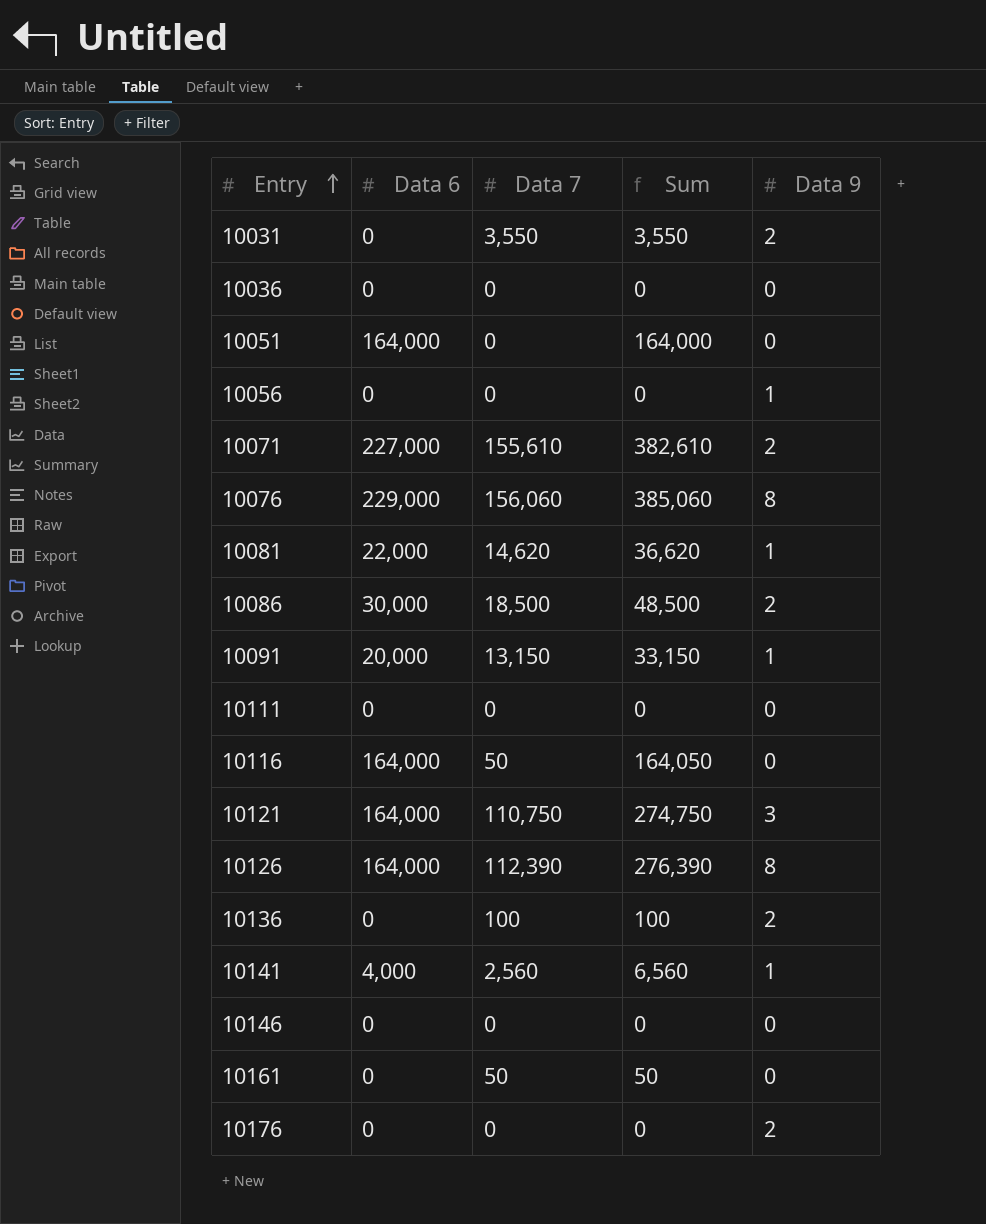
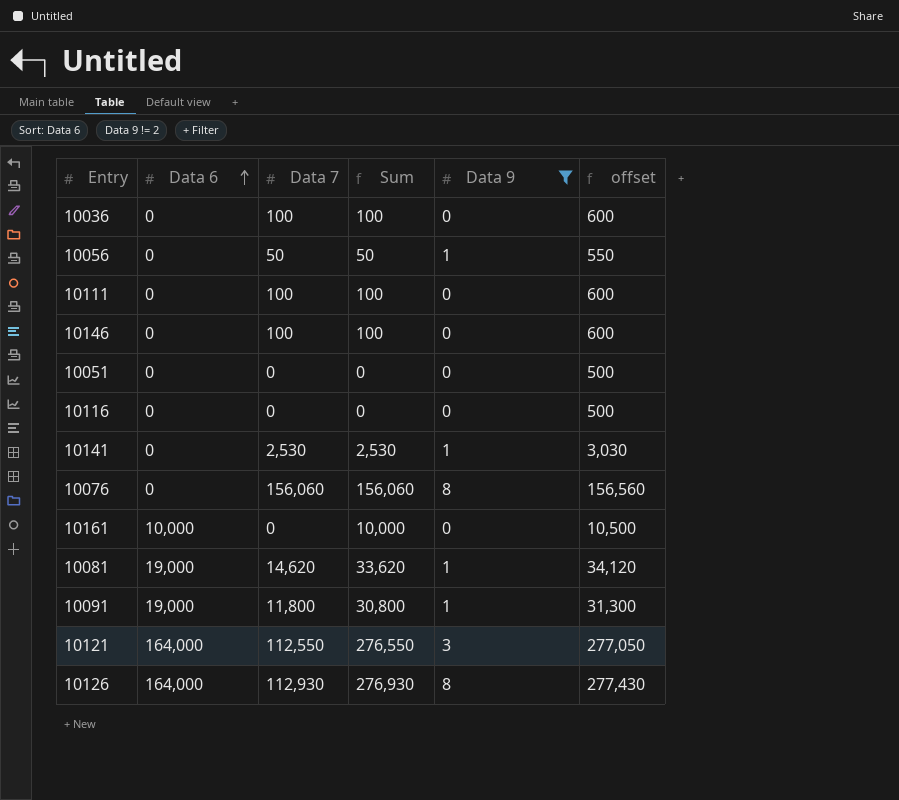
filter: none -> Data 9 != 2
row order: Entry ascending -> Data 6 ascending
column offset | formula: none -> [Sum] + 500
10036 | Data 7: 0 -> 100
10036 | Sum: 0 -> 100
10056 | Data 7: 0 -> 50
10056 | Sum: 0 -> 50
10111 | Data 7: 0 -> 100
10111 | Sum: 0 -> 100
10146 | Data 7: 0 -> 100
10146 | Sum: 0 -> 100
10051 | Data 6: 164,000 -> 0
10051 | Sum: 164,000 -> 0
10116 | Data 6: 164,000 -> 0
10116 | Data 7: 50 -> 0
10116 | Sum: 164,050 -> 0
10141 | Data 6: 4,000 -> 0
10141 | Data 7: 2,560 -> 2,530
10141 | Sum: 6,560 -> 2,530
10076 | Data 6: 229,000 -> 0
10076 | Sum: 385,060 -> 156,060
10161 | Data 6: 0 -> 10,000
10161 | Data 7: 50 -> 0
10161 | Sum: 50 -> 10,000
10081 | Data 6: 22,000 -> 19,000
10081 | Sum: 36,620 -> 33,620
10091 | Data 6: 20,000 -> 19,000
10091 | Data 7: 13,150 -> 11,800
10091 | Sum: 33,150 -> 30,800
10121 | Data 7: 110,750 -> 112,550
10121 | Sum: 274,750 -> 276,550
10126 | Data 7: 112,390 -> 112,930
10126 | Sum: 276,390 -> 276,930

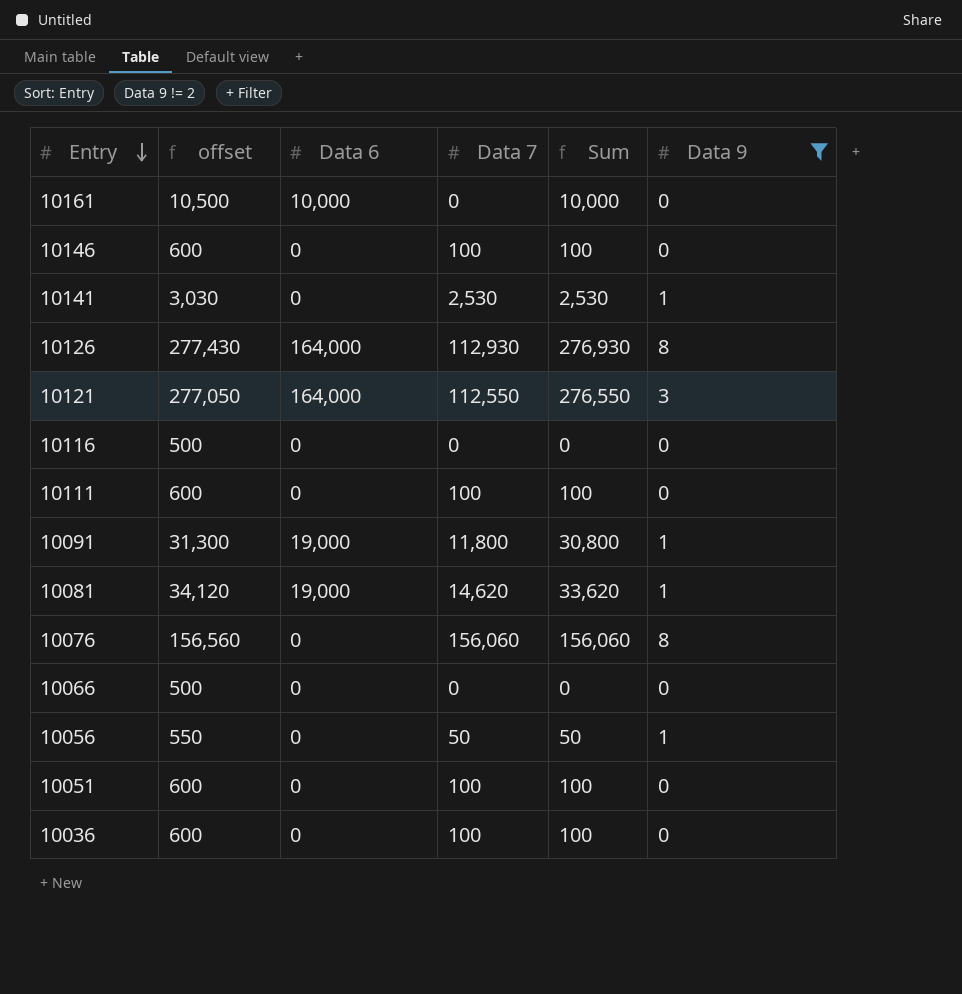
row order: Data 6 ascending -> Entry descending
column offset | position: 6 -> 2
row 10066: none -> 500 | 0 | 0 | 0 | 0
10051 | offset: 500 -> 600
10051 | Data 7: 0 -> 100
10051 | Sum: 0 -> 100

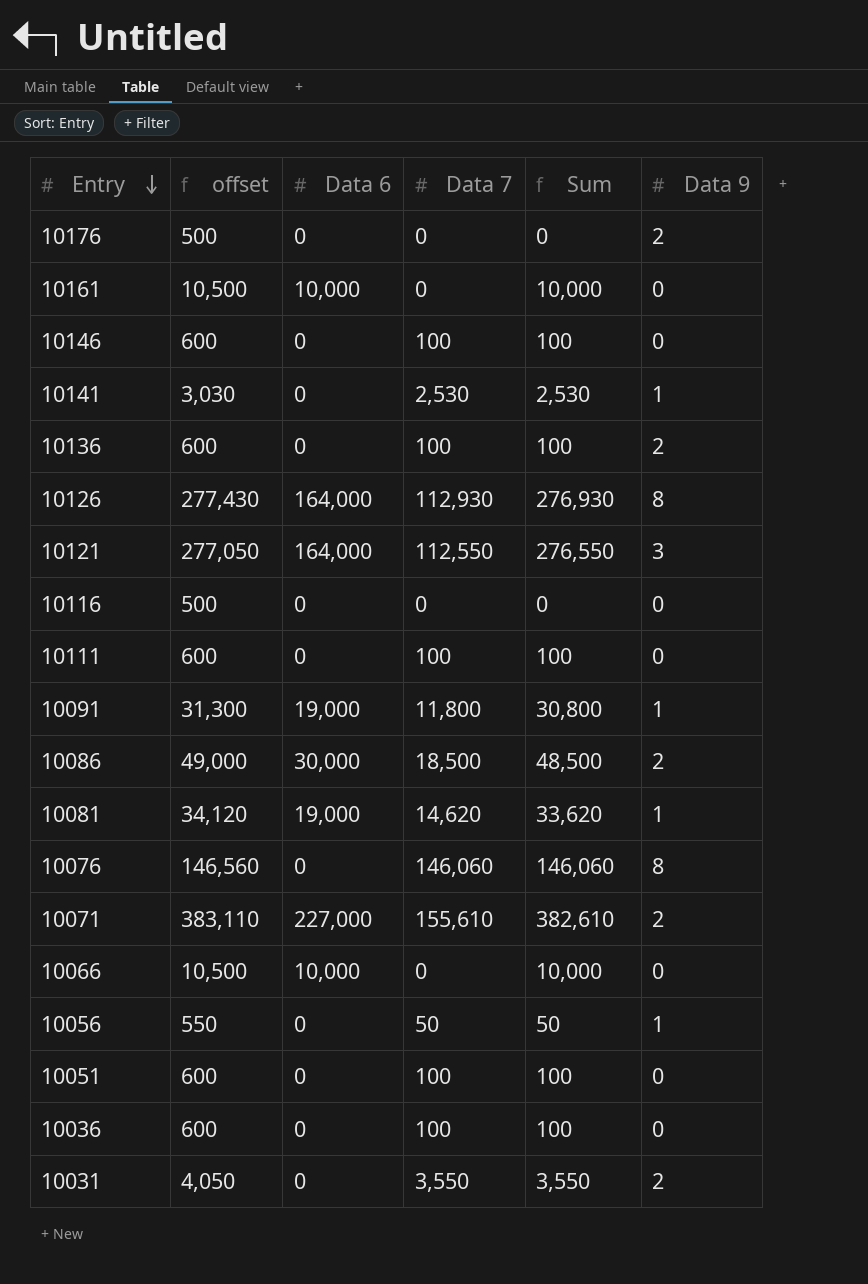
filter: Data 9 != 2 -> none
10076 | offset: 156,560 -> 146,560
10076 | Data 7: 156,060 -> 146,060
10076 | Sum: 156,060 -> 146,060
10066 | offset: 500 -> 10,500
10066 | Data 6: 0 -> 10,000
10066 | Sum: 0 -> 10,000

